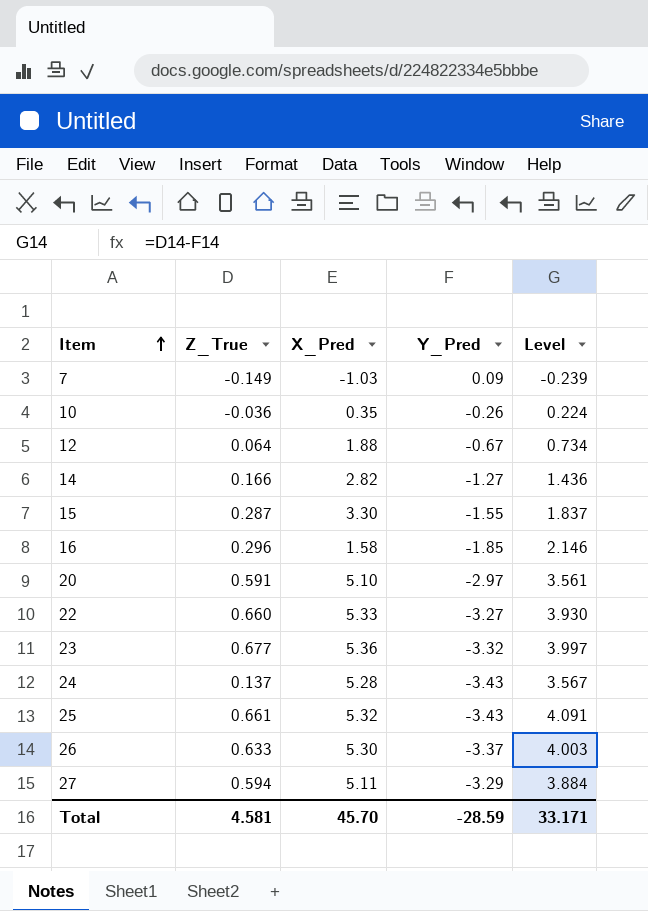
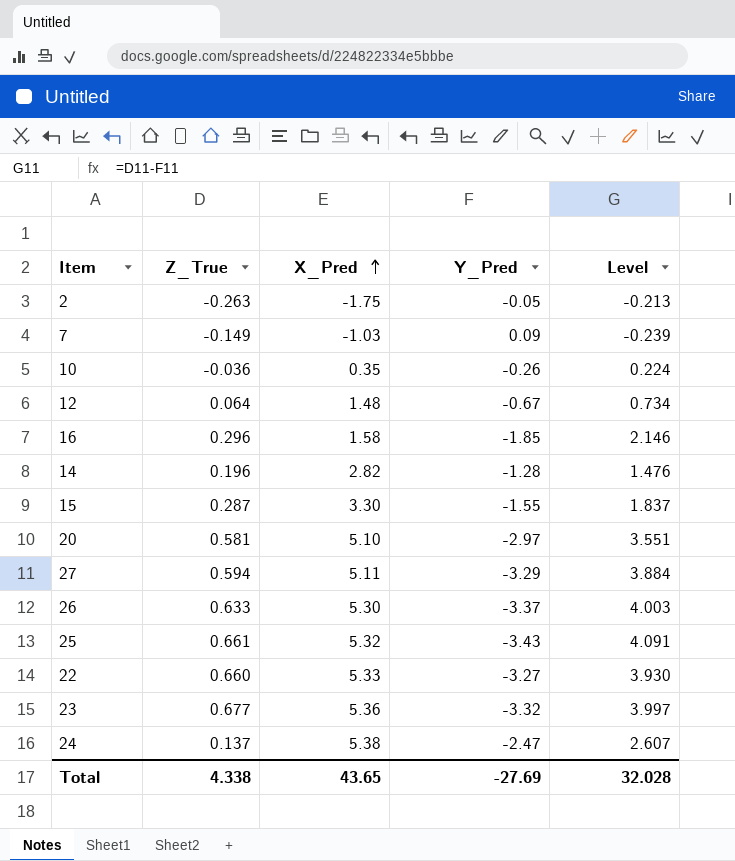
row order: Item ascending -> X_Pred ascending
row 2: none -> -0.263 | -1.75 | -0.05 | -0.213
12 | X_Pred: 1.88 -> 1.48
14 | Z_True: 0.166 -> 0.196
14 | Y_Pred: -1.27 -> -1.28
14 | Level: 1.436 -> 1.476
20 | Z_True: 0.591 -> 0.581
20 | Level: 3.561 -> 3.551
24 | X_Pred: 5.28 -> 5.38
24 | Y_Pred: -3.43 -> -2.47
24 | Level: 3.567 -> 2.607
Total | Z_True: 4.581 -> 4.338
Total | X_Pred: 45.70 -> 43.65
Total | Y_Pred: -28.59 -> -27.69
Total | Level: 33.171 -> 32.028

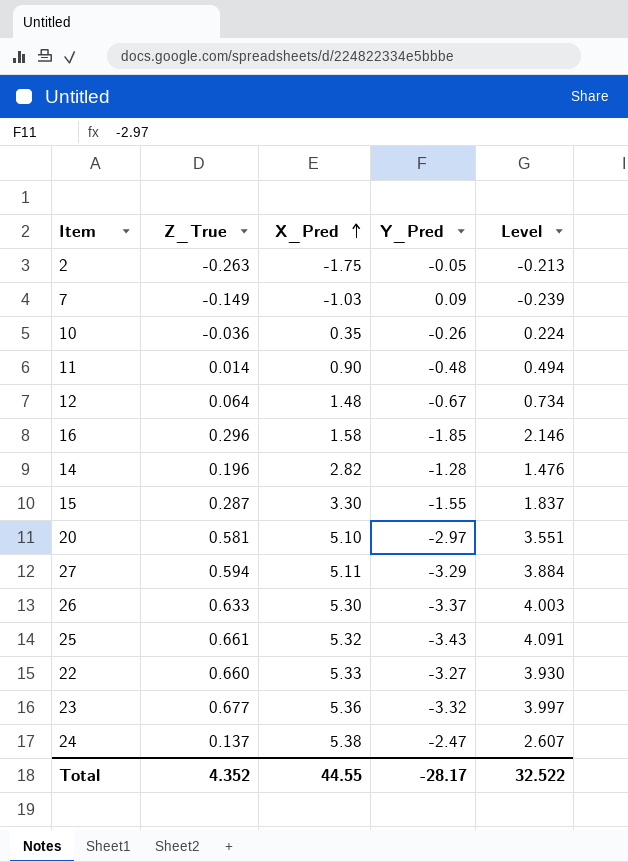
row 11: none -> 0.014 | 0.90 | -0.48 | 0.494
Total | Z_True: 4.338 -> 4.352
Total | X_Pred: 43.65 -> 44.55
Total | Y_Pred: -27.69 -> -28.17
Total | Level: 32.028 -> 32.522

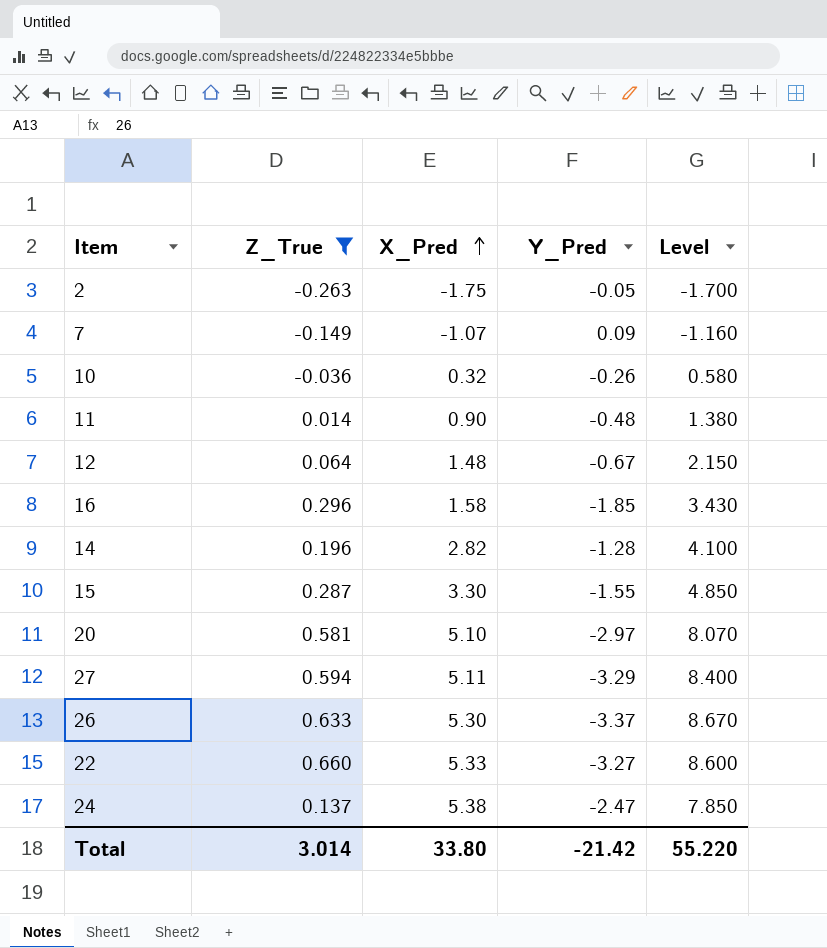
filter: none -> Z_True <= 0.660
column Level | formula: [Z_True] - [Y_Pred] -> [X_Pred] - [Y_Pred]
7 | X_Pred: -1.03 -> -1.07
10 | X_Pred: 0.35 -> 0.32
Total | Z_True: 4.352 -> 3.014
Total | X_Pred: 44.55 -> 33.80
Total | Y_Pred: -28.17 -> -21.42
Total | Level: 32.522 -> 55.220

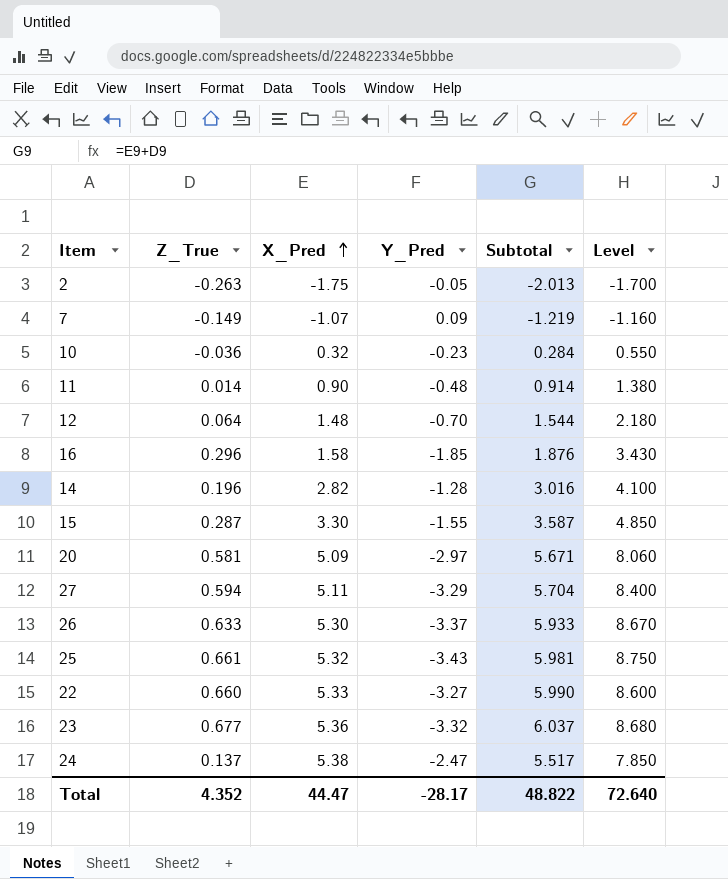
filter: Z_True <= 0.660 -> none
column Subtotal | formula: none -> [Z_True] + [X_Pred]
10 | Y_Pred: -0.26 -> -0.23
10 | Level: 0.580 -> 0.550
12 | Y_Pred: -0.67 -> -0.70
12 | Level: 2.150 -> 2.180
20 | X_Pred: 5.10 -> 5.09
20 | Level: 8.070 -> 8.060
Total | Z_True: 3.014 -> 4.352
Total | X_Pred: 33.80 -> 44.47
Total | Y_Pred: -21.42 -> -28.17
Total | Level: 55.220 -> 72.640

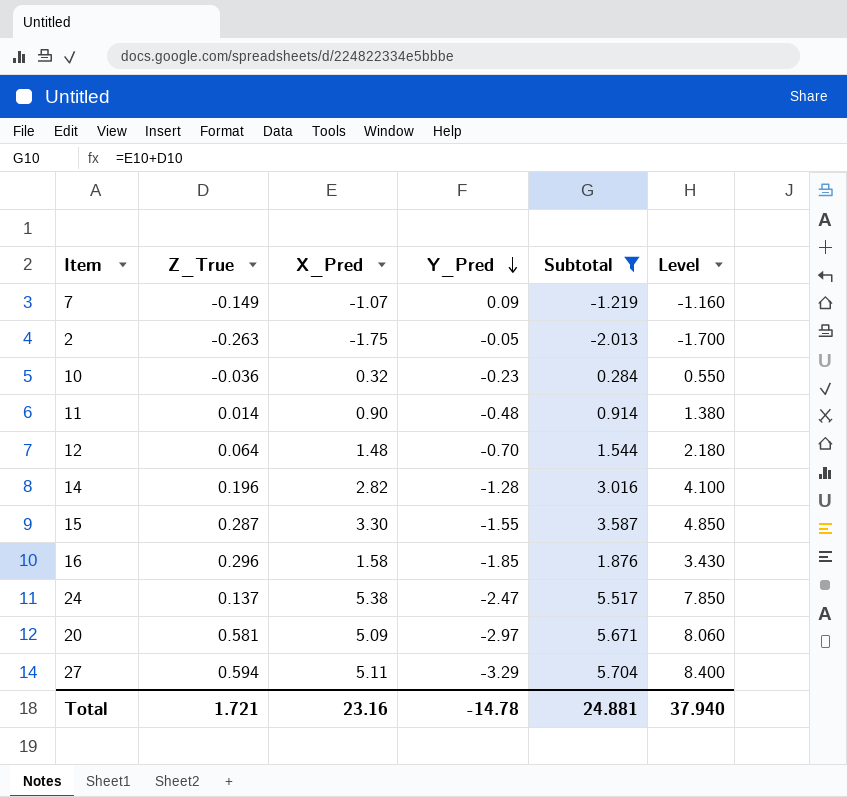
filter: none -> Subtotal <= 5.704
row order: X_Pred ascending -> Y_Pred descending
Total | Z_True: 4.352 -> 1.721
Total | X_Pred: 44.47 -> 23.16
Total | Y_Pred: -28.17 -> -14.78
Total | Subtotal: 48.822 -> 24.881
Total | Level: 72.640 -> 37.940

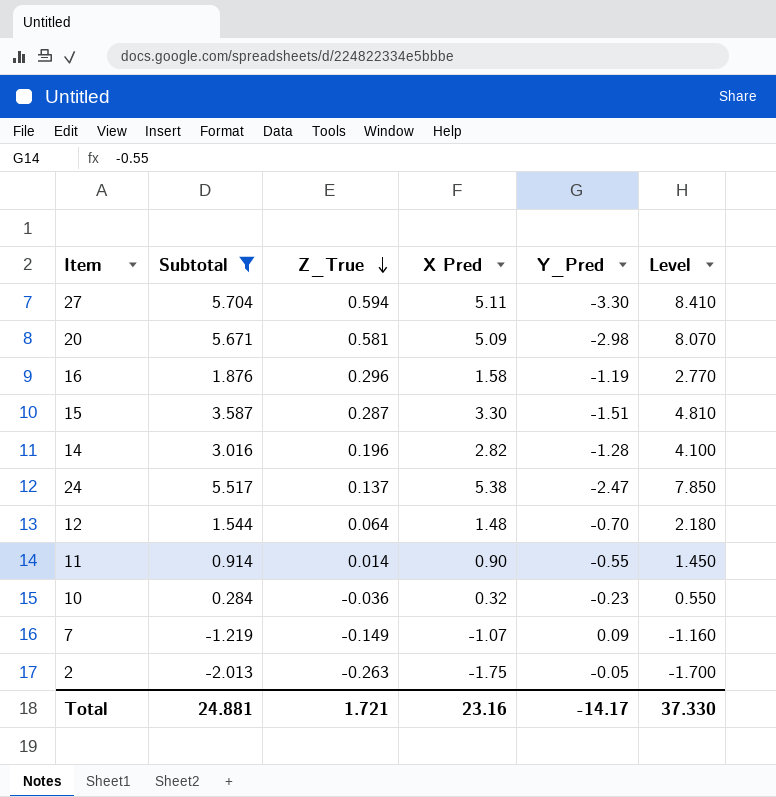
row order: Y_Pred descending -> Z_True descending
column Subtotal | position: 5 -> 2
column name: X_Pred -> X Pred
27 | Y_Pred: -3.29 -> -3.30
27 | Level: 8.400 -> 8.410
20 | Y_Pred: -2.97 -> -2.98
20 | Level: 8.060 -> 8.070
16 | Y_Pred: -1.85 -> -1.19
16 | Level: 3.430 -> 2.770
15 | Y_Pred: -1.55 -> -1.51
15 | Level: 4.850 -> 4.810
11 | Y_Pred: -0.48 -> -0.55
11 | Level: 1.380 -> 1.450
Total | Y_Pred: -14.78 -> -14.17
Total | Level: 37.940 -> 37.330

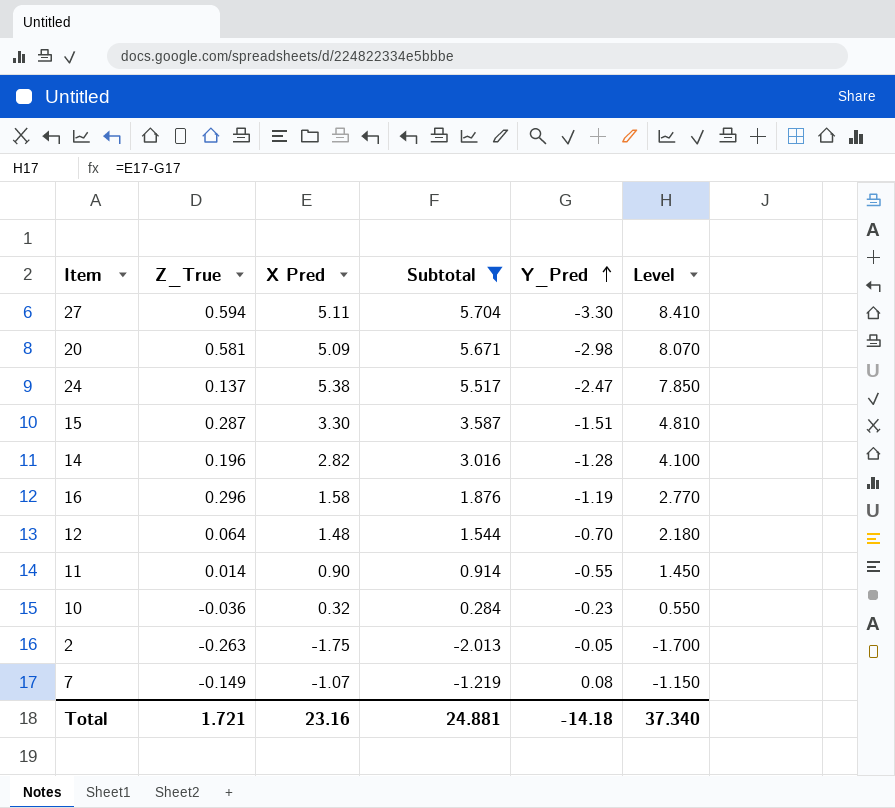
row order: Z_True descending -> Y_Pred ascending
column Subtotal | position: 2 -> 4
7 | Y_Pred: 0.09 -> 0.08
7 | Level: -1.160 -> -1.150
Total | Y_Pred: -14.17 -> -14.18
Total | Level: 37.330 -> 37.340

